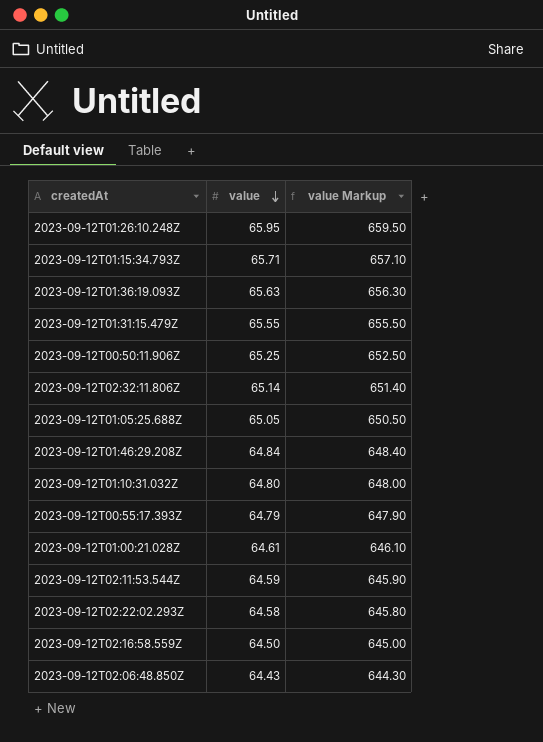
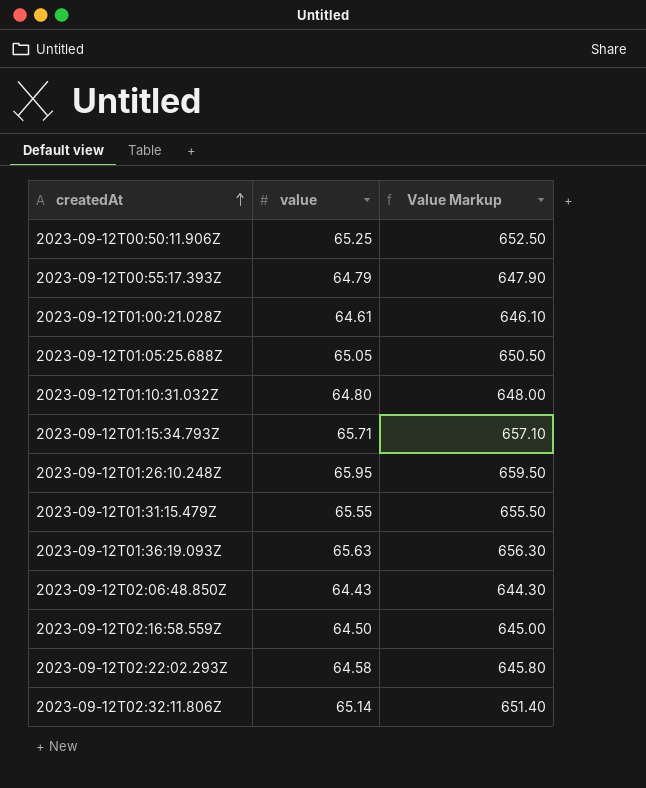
row order: value descending -> createdAt ascending
column name: value Markup -> Value Markup
row 2023-09-12T01:46:29.208Z: 64.84 | 648.40 -> none
row 2023-09-12T02:11:53.544Z: 64.59 | 645.90 -> none

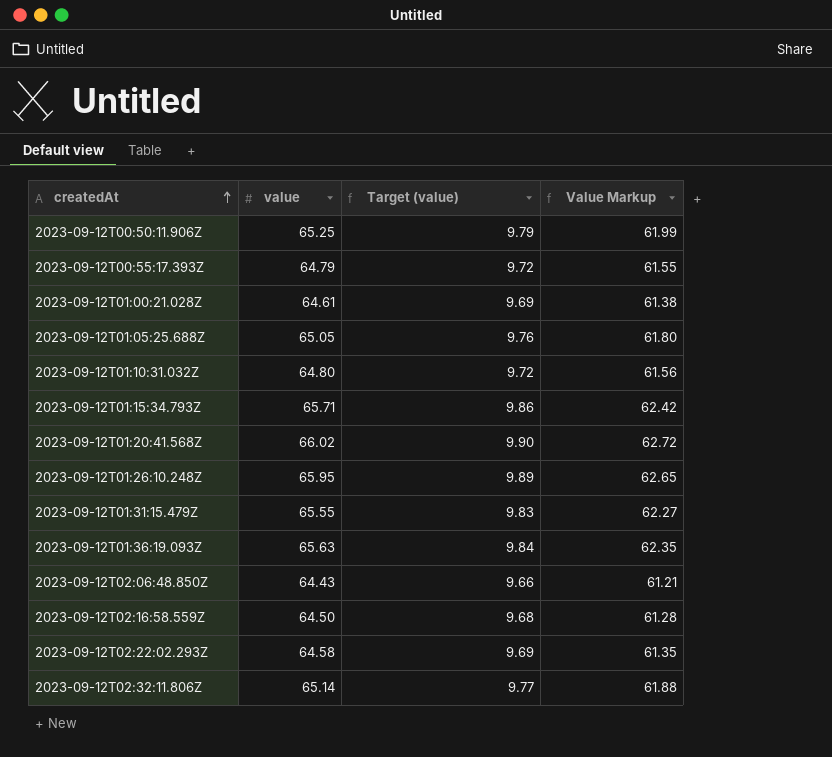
column Target (value) | formula: none -> [value] * 0.15
column Value Markup | formula: [value] * 10 -> [value] * 0.95
row 2023-09-12T01:20:41.568Z: none -> 66.02 | 9.90 | 62.72

